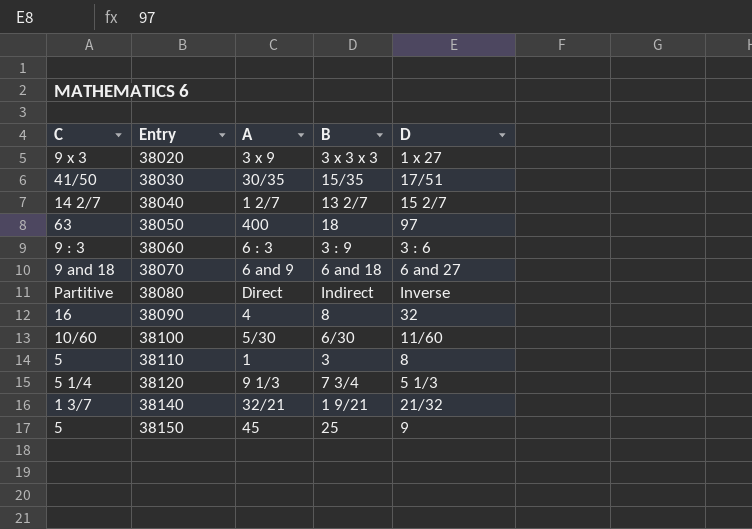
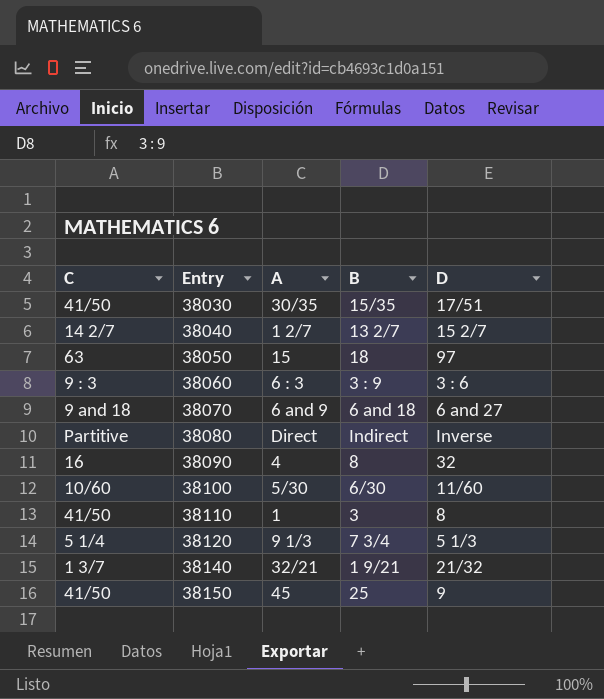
row 38020: 9 x 3 | 3 x 9 | 3 x 3 x 3 | 1 x 27 -> none
38050 | A: 400 -> 15
38110 | C: 5 -> 41/50
38150 | C: 5 -> 41/50

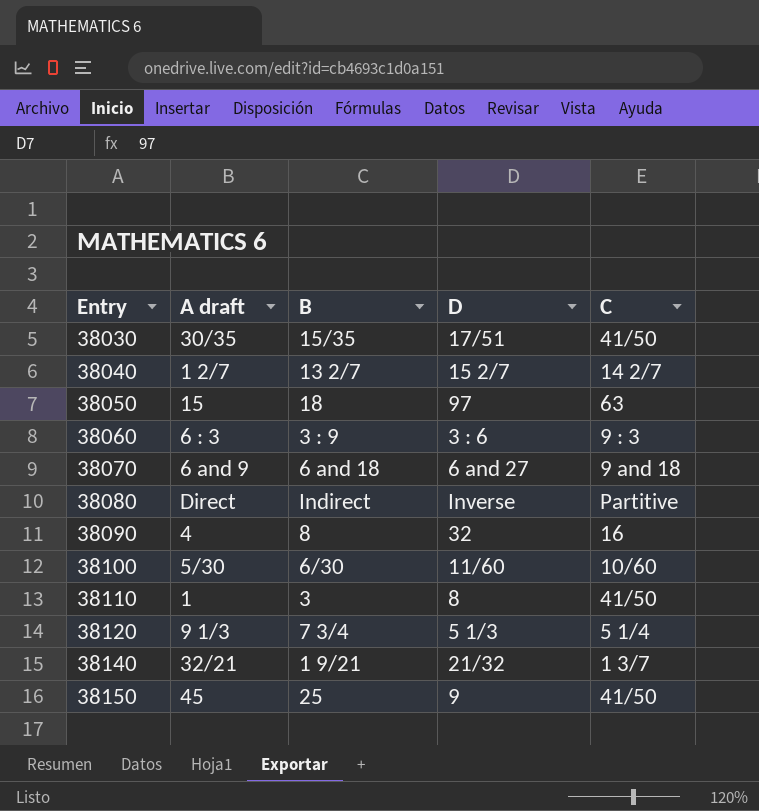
column name: A -> A draft
column C | position: 1 -> 5

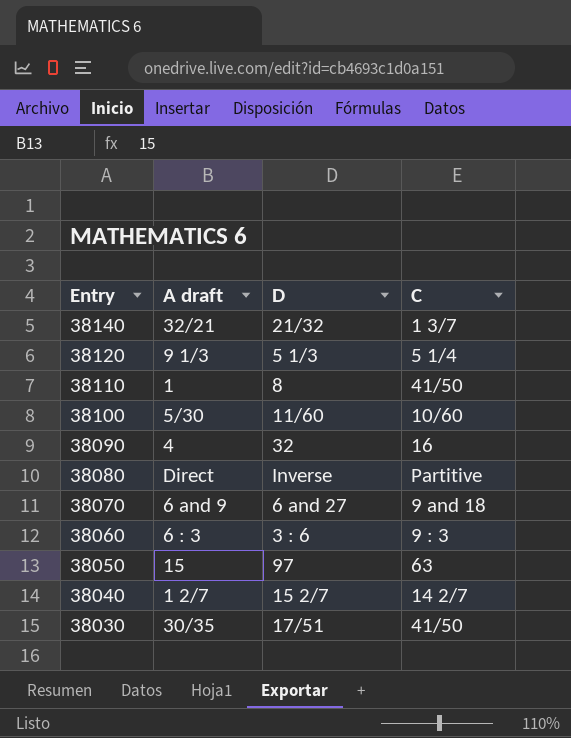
row order: Entry ascending -> Entry descending
column B | position: 3 -> none
row 38150: 45 | 25 | 9 | 41/50 -> none

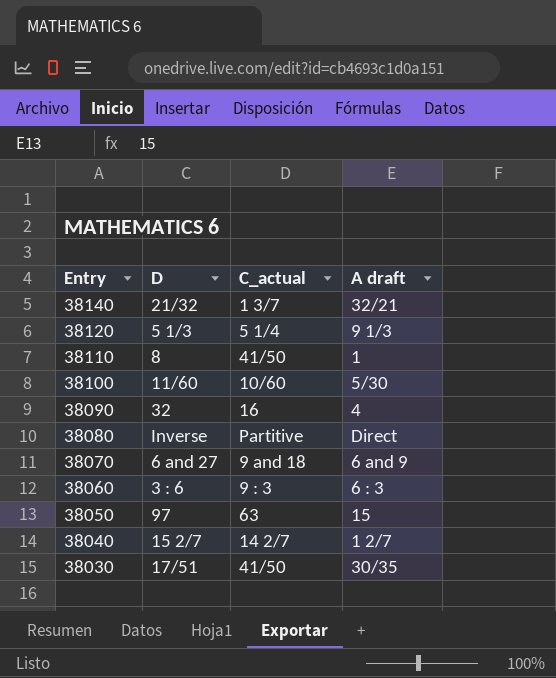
column name: C -> C_actual
column A draft | position: 2 -> 4

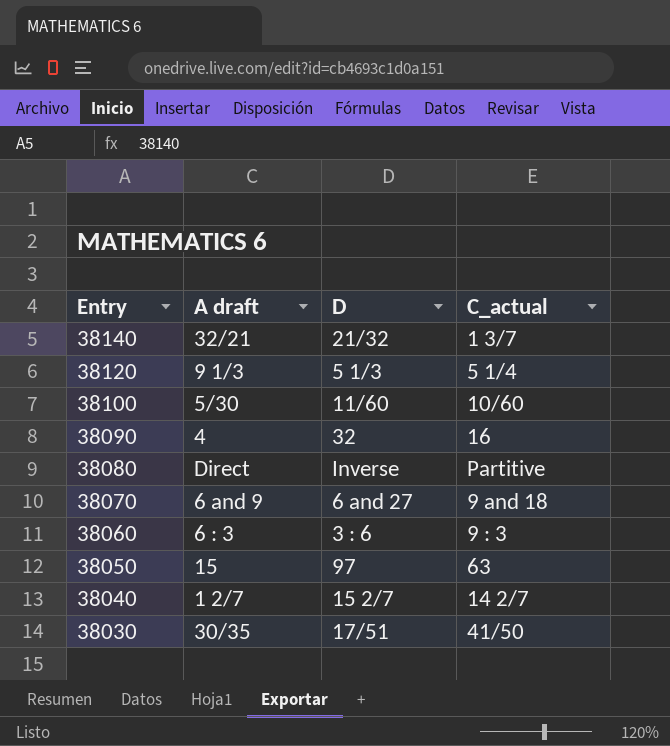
column A draft | position: 4 -> 2
row 38110: 8 | 41/50 | 1 -> none

